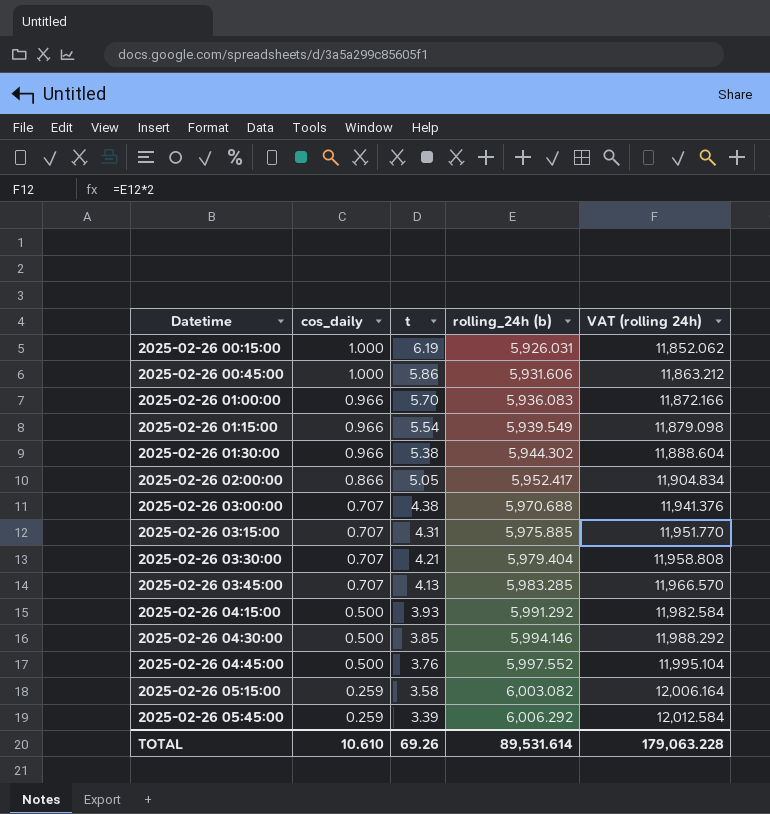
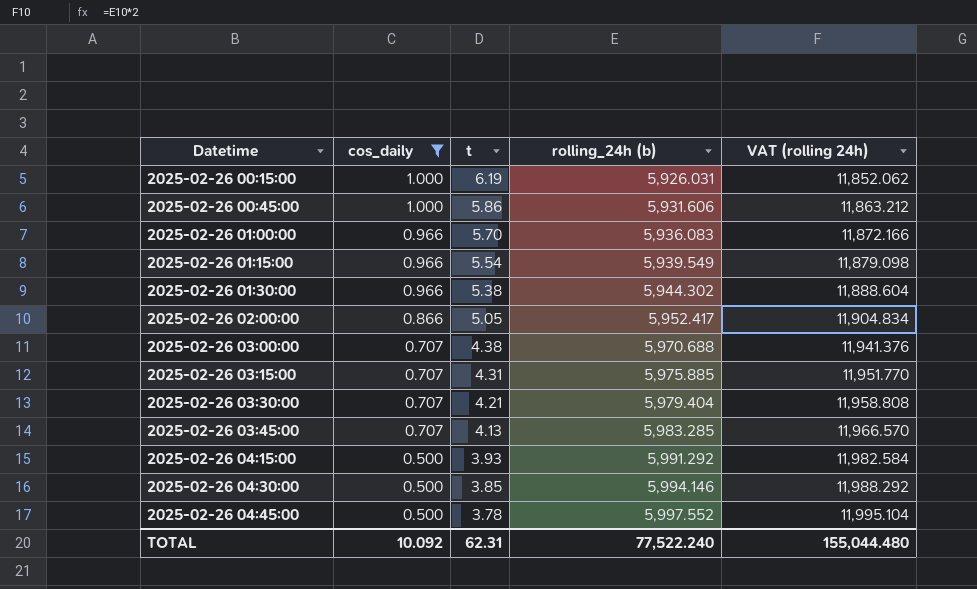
filter: none -> cos_daily != 0.259
2025-02-26 04:45:00 | t: 3.76 -> 3.78
TOTAL | cos_daily: 10.610 -> 10.092
TOTAL | t: 69.26 -> 62.31
TOTAL | rolling_24h (b): 89,531.614 -> 77,522.240
TOTAL | VAT (rolling 24h): 179,063.228 -> 155,044.480

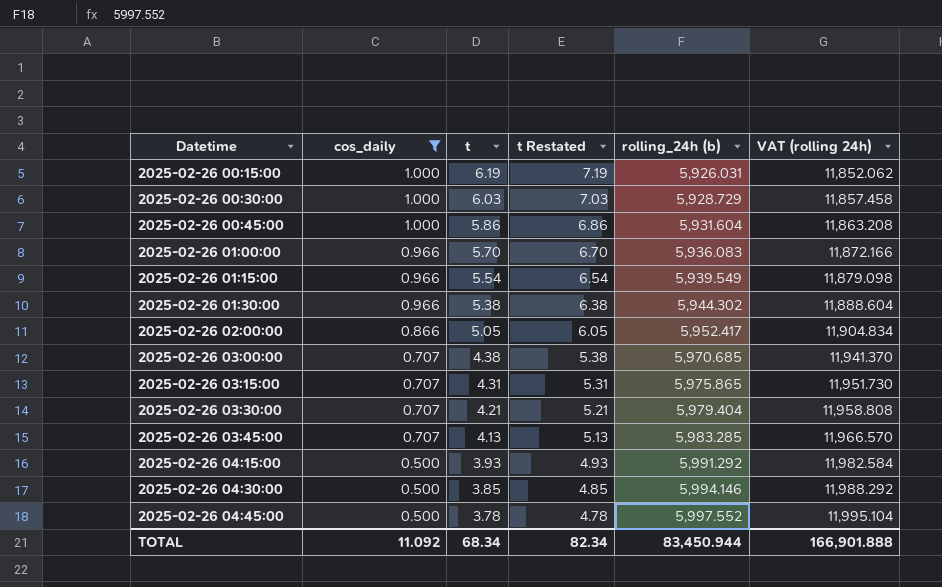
column t Restated | formula: none -> [t] + 1
row 2025-02-26 00:30:00: none -> 1.000 | 6.03 | 7.03 | 5,928.729 | 11,857.458
2025-02-26 00:45:00 | rolling_24h (b): 5,931.606 -> 5,931.604
2025-02-26 00:45:00 | VAT (rolling 24h): 11,863.212 -> 11,863.208
2025-02-26 03:00:00 | rolling_24h (b): 5,970.688 -> 5,970.685
2025-02-26 03:00:00 | VAT (rolling 24h): 11,941.376 -> 11,941.370
2025-02-26 03:15:00 | rolling_24h (b): 5,975.885 -> 5,975.865
2025-02-26 03:15:00 | VAT (rolling 24h): 11,951.770 -> 11,951.730
TOTAL | cos_daily: 10.092 -> 11.092
TOTAL | t: 62.31 -> 68.34
TOTAL | rolling_24h (b): 77,522.240 -> 83,450.944
TOTAL | VAT (rolling 24h): 155,044.480 -> 166,901.888

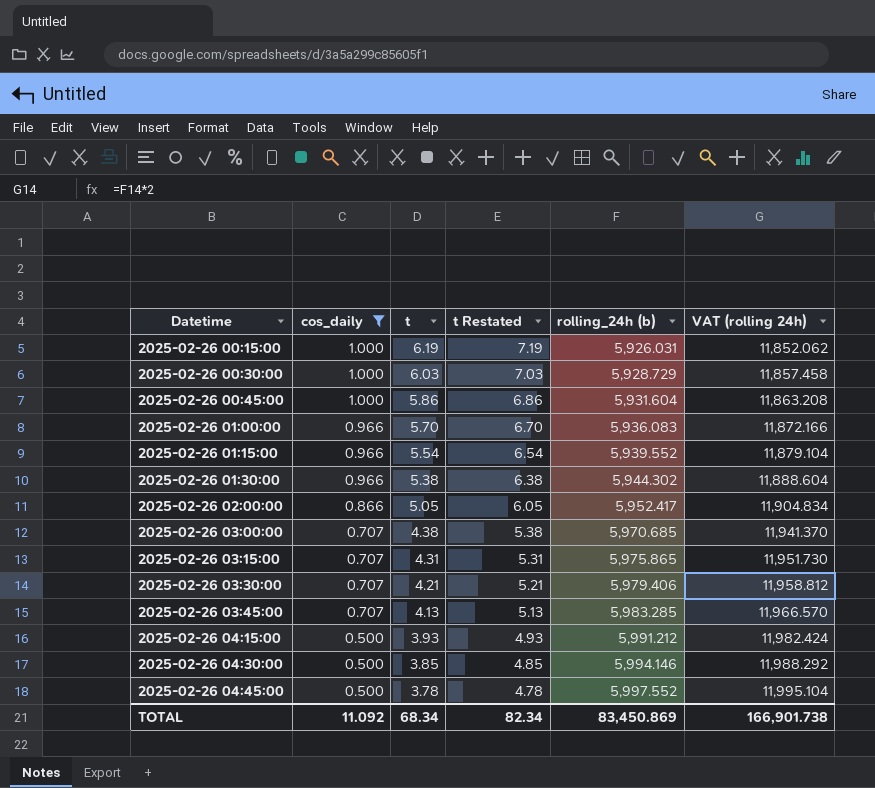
2025-02-26 01:15:00 | rolling_24h (b): 5,939.549 -> 5,939.552
2025-02-26 01:15:00 | VAT (rolling 24h): 11,879.098 -> 11,879.104
2025-02-26 03:30:00 | rolling_24h (b): 5,979.404 -> 5,979.406
2025-02-26 03:30:00 | VAT (rolling 24h): 11,958.808 -> 11,958.812
2025-02-26 04:15:00 | rolling_24h (b): 5,991.292 -> 5,991.212
2025-02-26 04:15:00 | VAT (rolling 24h): 11,982.584 -> 11,982.424
TOTAL | rolling_24h (b): 83,450.944 -> 83,450.869
TOTAL | VAT (rolling 24h): 166,901.888 -> 166,901.738

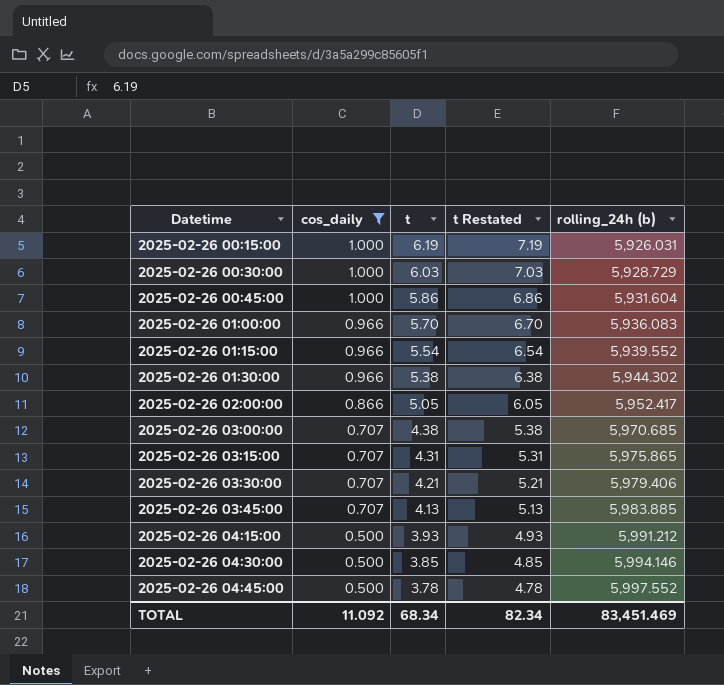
column VAT (rolling 24h) | formula: [rolling_24h (b)] * 2 -> none
2025-02-26 03:45:00 | rolling_24h (b): 5,983.285 -> 5,983.885
TOTAL | rolling_24h (b): 83,450.869 -> 83,451.469

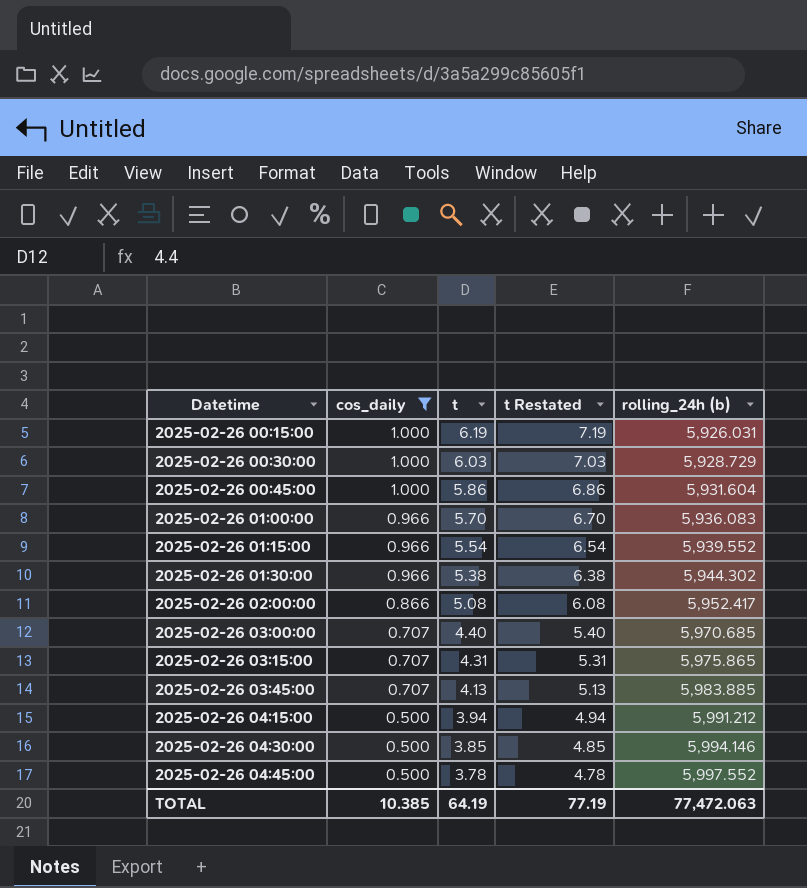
row 2025-02-26 03:30:00: 0.707 | 4.21 | 5.21 | 5,979.406 -> none
2025-02-26 02:00:00 | t: 5.05 -> 5.08
2025-02-26 02:00:00 | t Restated: 6.05 -> 6.08
2025-02-26 03:00:00 | t: 4.38 -> 4.40
2025-02-26 03:00:00 | t Restated: 5.38 -> 5.40
2025-02-26 04:15:00 | t: 3.93 -> 3.94
2025-02-26 04:15:00 | t Restated: 4.93 -> 4.94
TOTAL | cos_daily: 11.092 -> 10.385
TOTAL | t: 68.34 -> 64.19
TOTAL | t Restated: 82.34 -> 77.19
TOTAL | rolling_24h (b): 83,451.469 -> 77,472.063

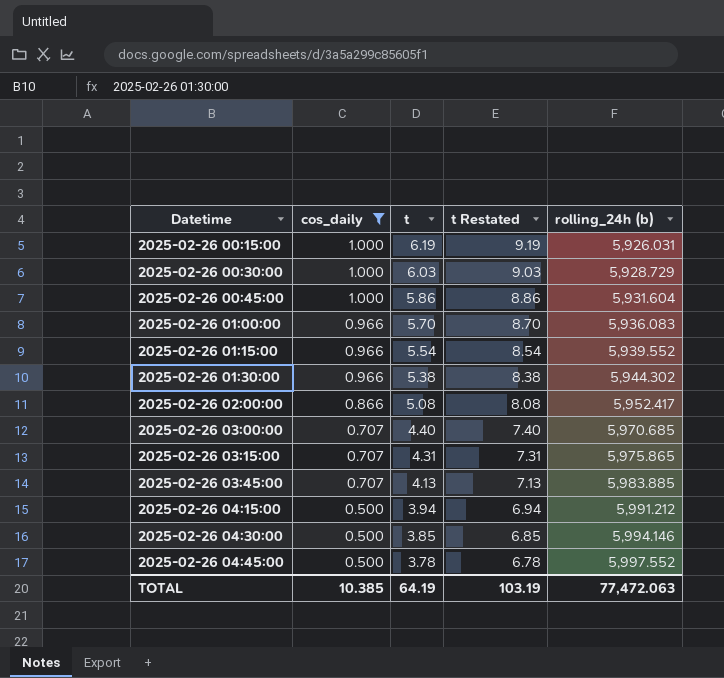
column t Restated | formula: [t] + 1 -> [t] + 3
TOTAL | t Restated: 77.19 -> 103.19

